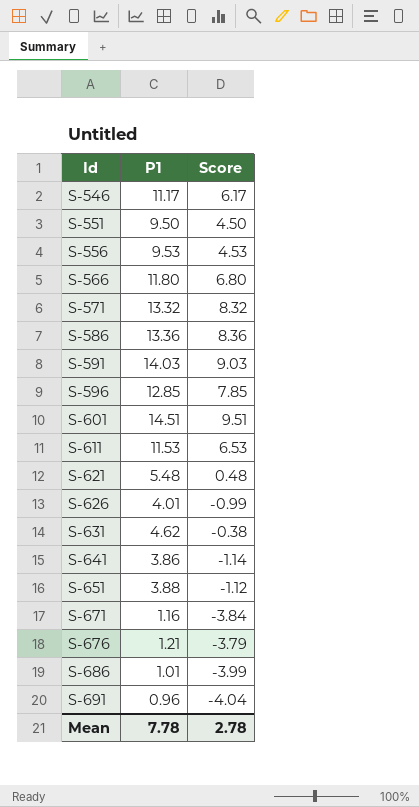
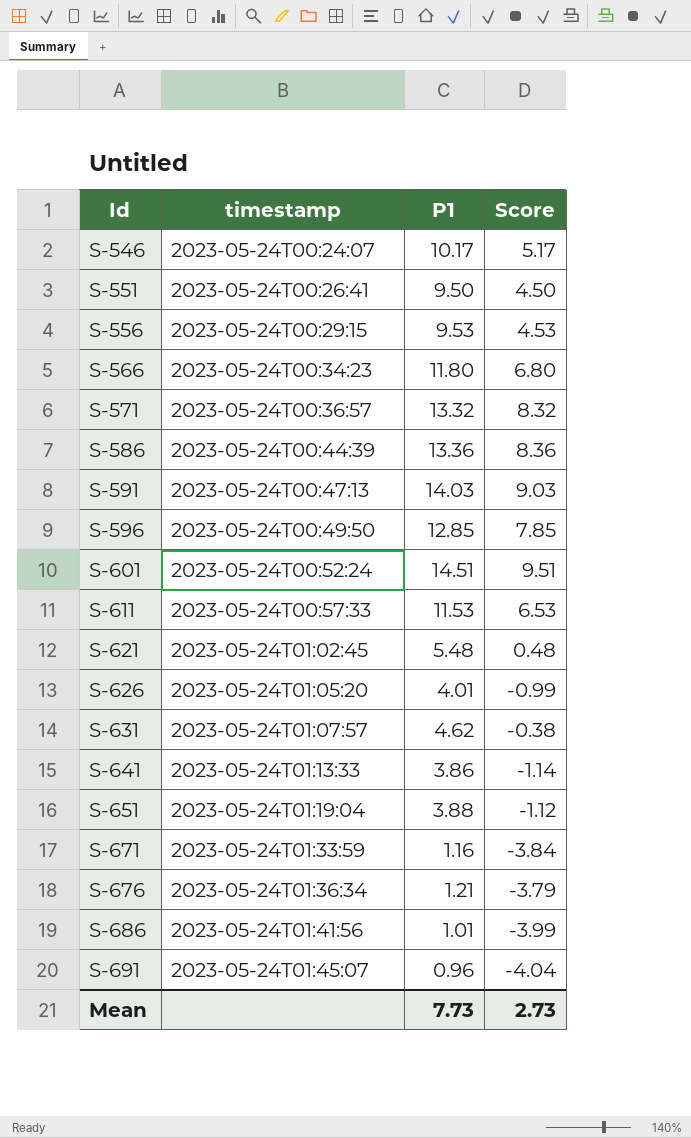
column timestamp | position: none -> 2
S-546 | P1: 11.17 -> 10.17
S-546 | Score: 6.17 -> 5.17
Mean | P1: 7.78 -> 7.73
Mean | Score: 2.78 -> 2.73

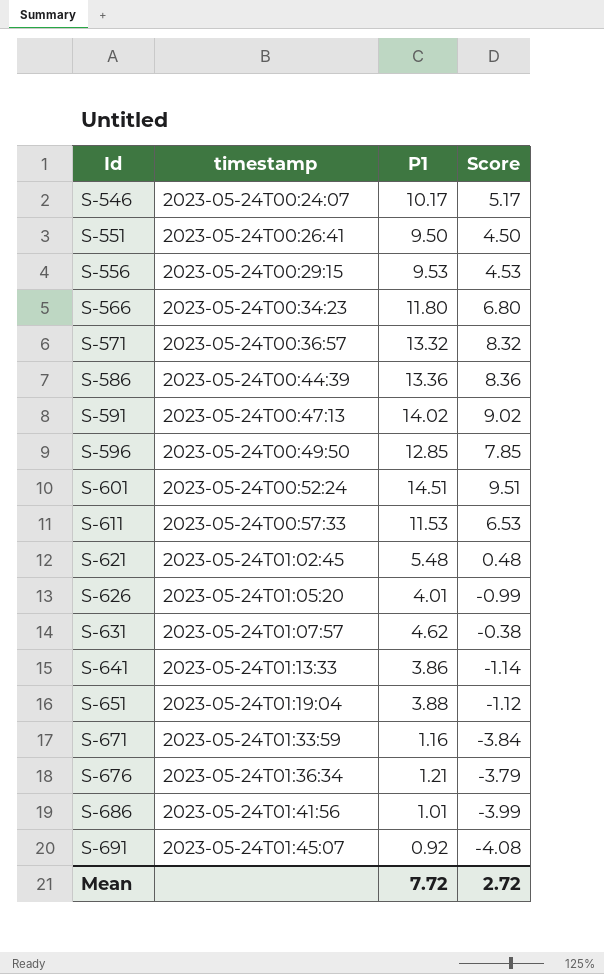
S-591 | P1: 14.03 -> 14.02
S-591 | Score: 9.03 -> 9.02
S-691 | P1: 0.96 -> 0.92
S-691 | Score: -4.04 -> -4.08
Mean | P1: 7.73 -> 7.72
Mean | Score: 2.73 -> 2.72

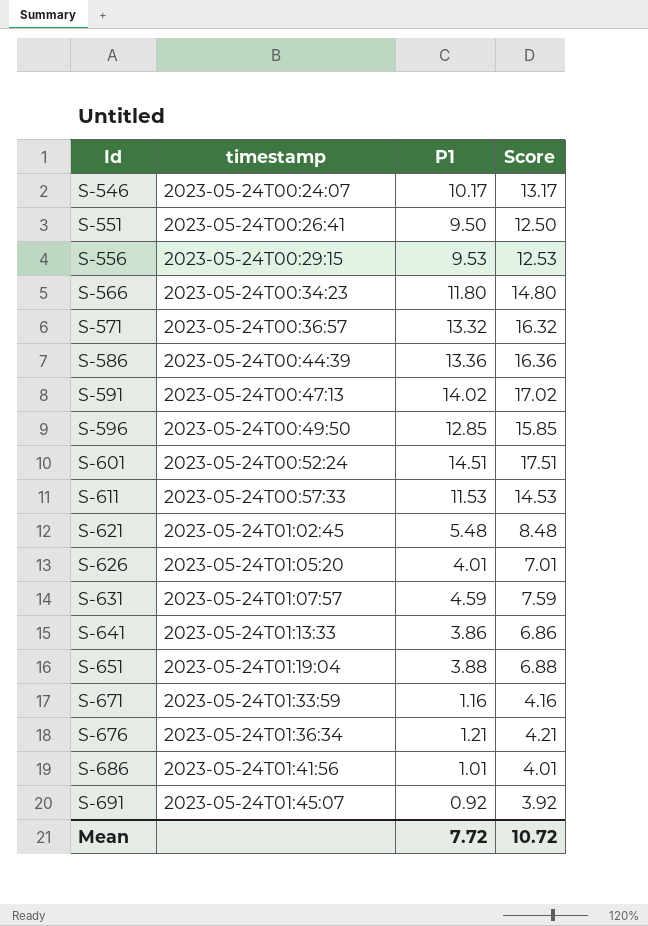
column Score | formula: [P1] - 5 -> [P1] + 3
S-631 | P1: 4.62 -> 4.59
Mean | Score: 2.72 -> 10.72

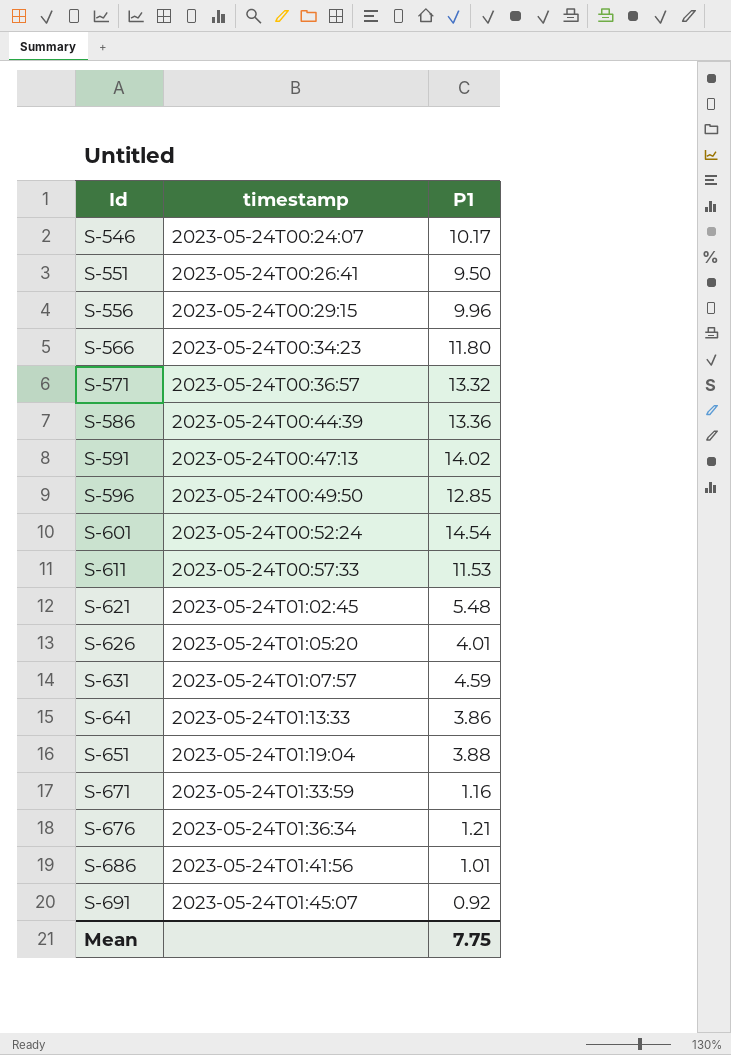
column Score | formula: [P1] + 3 -> none
S-556 | P1: 9.53 -> 9.96
S-601 | P1: 14.51 -> 14.54
Mean | P1: 7.72 -> 7.75

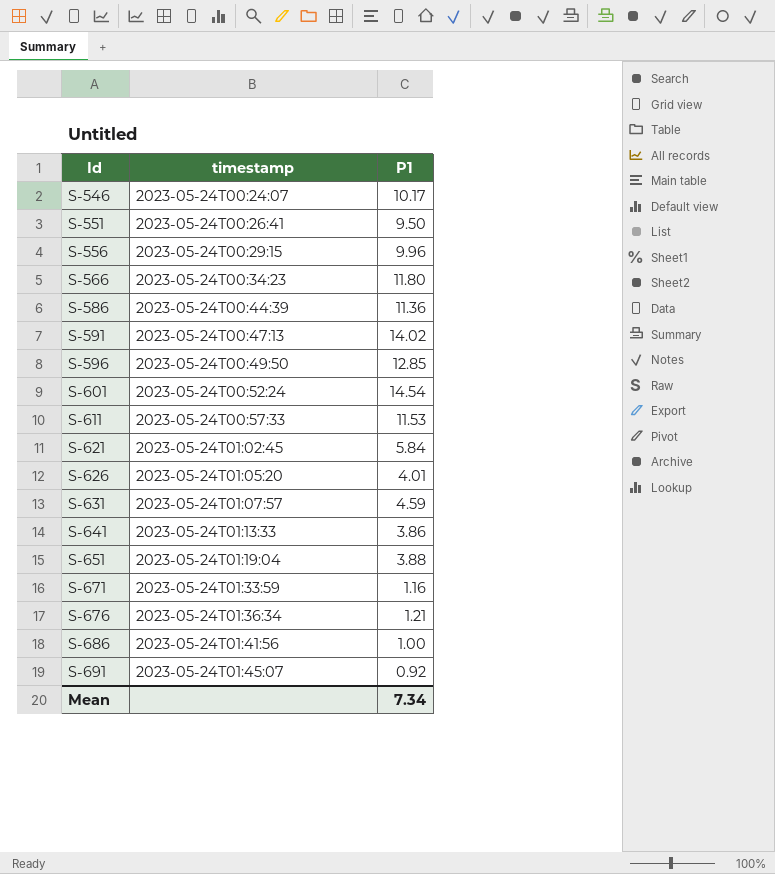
row S-571: 2023-05-24T00:36:57 | 13.32 -> none
S-586 | P1: 13.36 -> 11.36
S-621 | P1: 5.48 -> 5.84
S-686 | P1: 1.01 -> 1.00
Mean | P1: 7.75 -> 7.34

